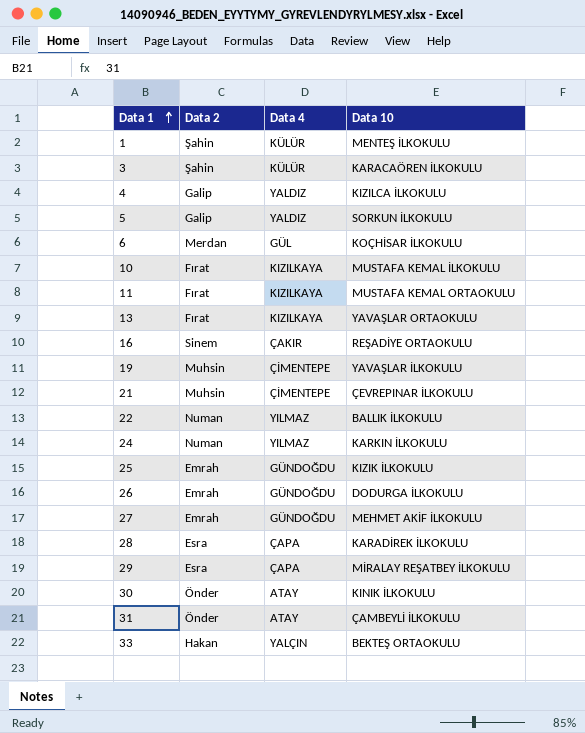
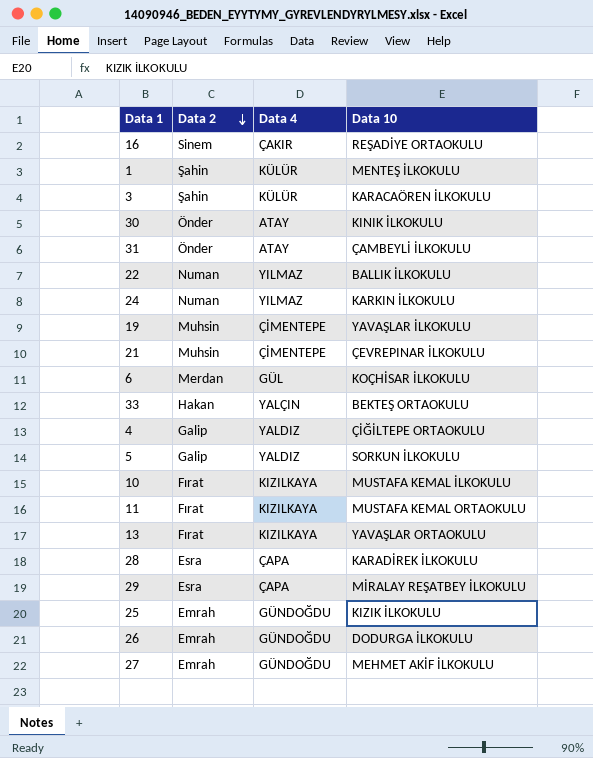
row order: Data 1 ascending -> Data 2 descending
4 | Data 10: KIZILCA İLKOKULU -> ÇİĞİLTEPE ORTAOKULU

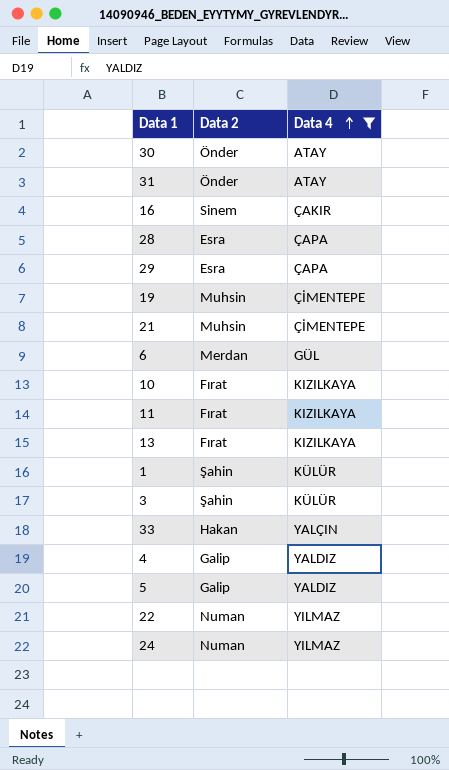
filter: none -> Data 4 != GÜNDOĞDU
row order: Data 2 descending -> Data 4 ascending
column Data 10 | position: 4 -> none

